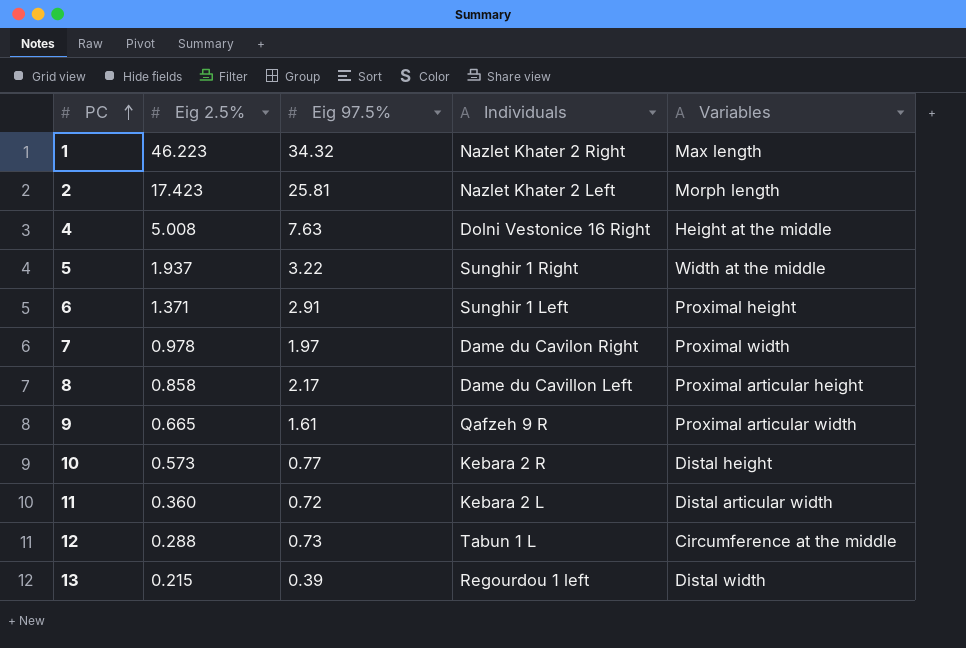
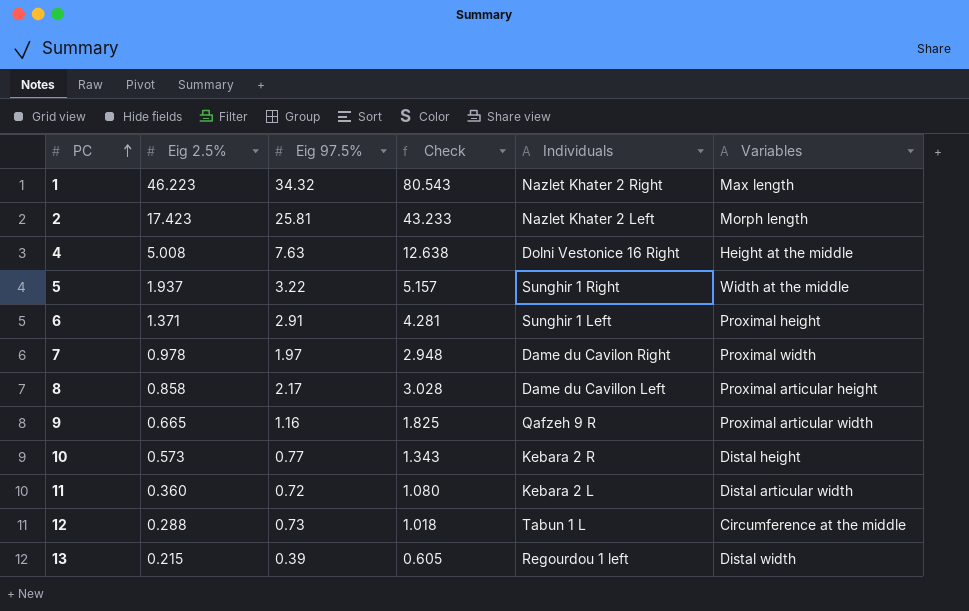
column Check | formula: none -> [Eig 2.5%] + [Eig 97.5%]
9 | Eig 97.5%: 1.61 -> 1.16

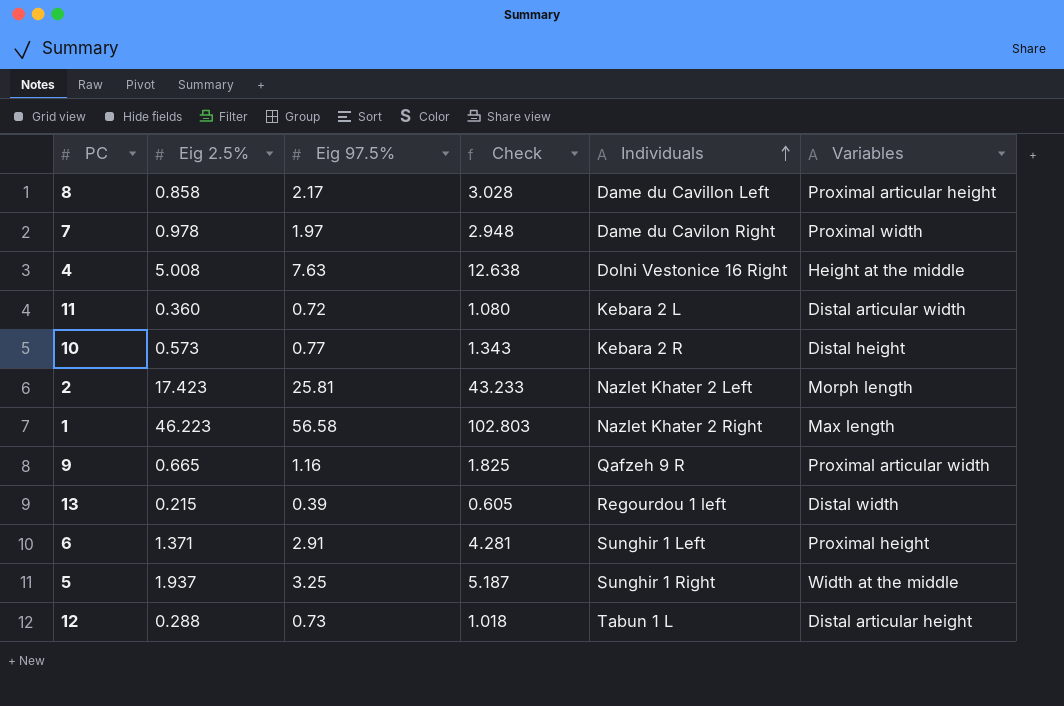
row order: PC ascending -> Individuals ascending
1 | Eig 97.5%: 34.32 -> 56.58
1 | Check: 80.543 -> 102.803
5 | Eig 97.5%: 3.22 -> 3.25
5 | Check: 5.157 -> 5.187
12 | Variables: Circumference at the middle -> Distal articular height

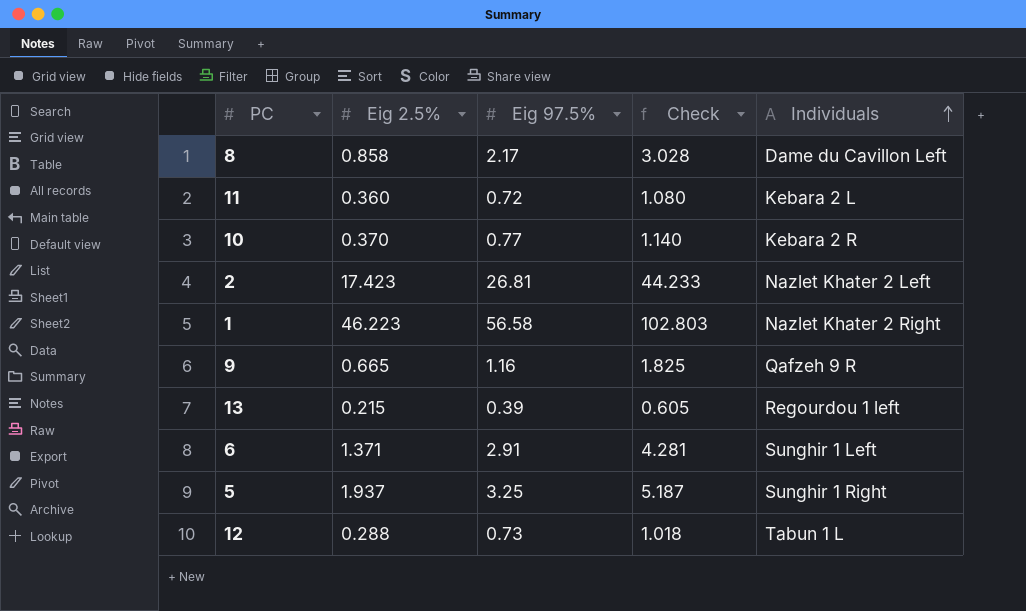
column Variables | position: 6 -> none
row 7: 0.978 | 1.97 | 2.948 | Dame du Cavilon Right | Proximal width -> none
row 4: 5.008 | 7.63 | 12.638 | Dolni Vestonice 16 Right | Height at the middle -> none
10 | Eig 2.5%: 0.573 -> 0.370
10 | Check: 1.343 -> 1.140
2 | Eig 97.5%: 25.81 -> 26.81
2 | Check: 43.233 -> 44.233

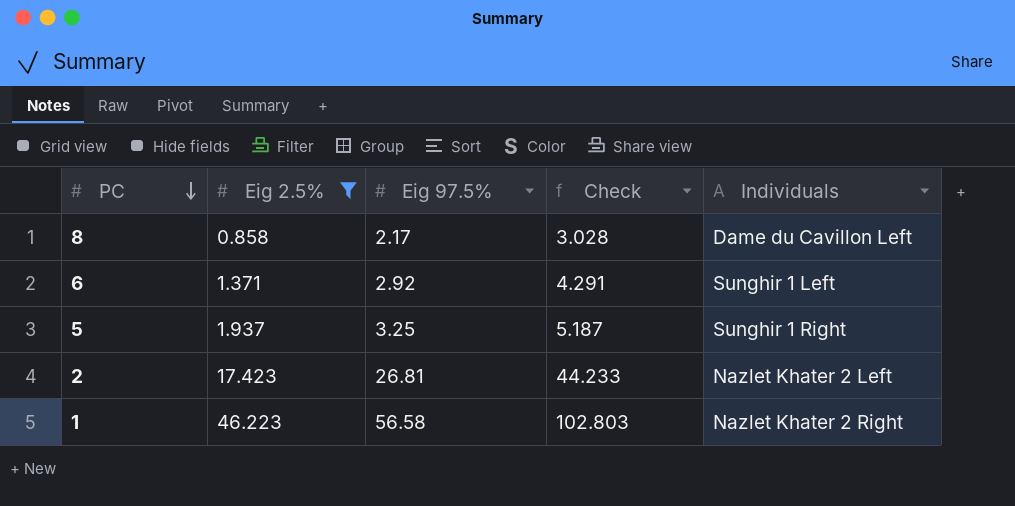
filter: none -> Eig 2.5% >= 0.858
row order: Individuals ascending -> PC descending
6 | Eig 97.5%: 2.91 -> 2.92
6 | Check: 4.281 -> 4.291

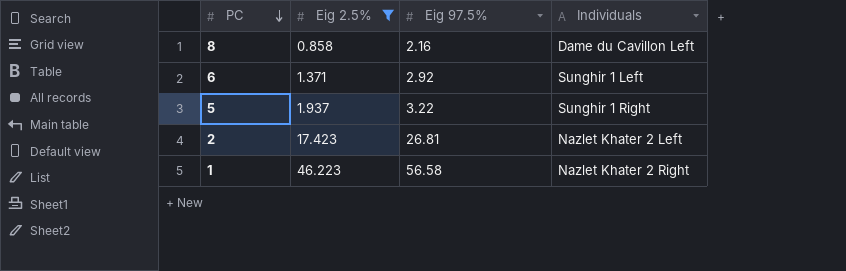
column Check | formula: [Eig 2.5%] + [Eig 97.5%] -> none
8 | Eig 97.5%: 2.17 -> 2.16
5 | Eig 97.5%: 3.25 -> 3.22

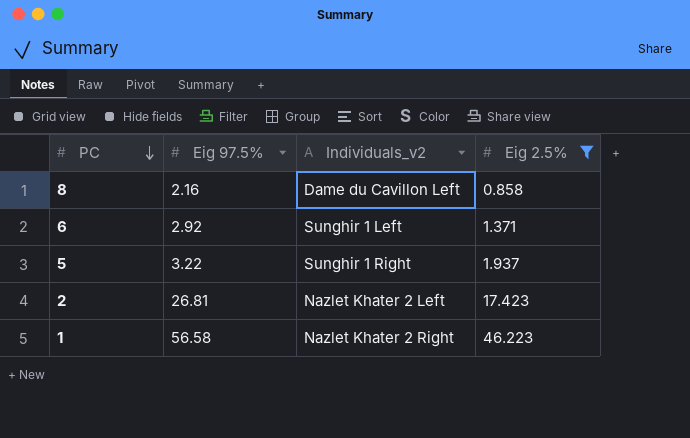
column name: Individuals -> Individuals_v2
column Eig 2.5% | position: 2 -> 4

